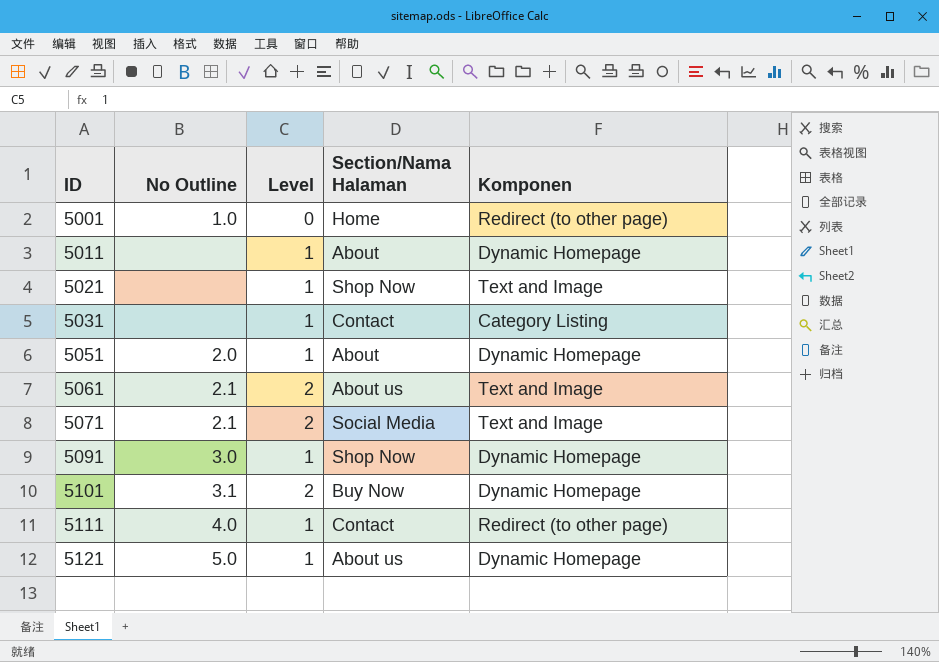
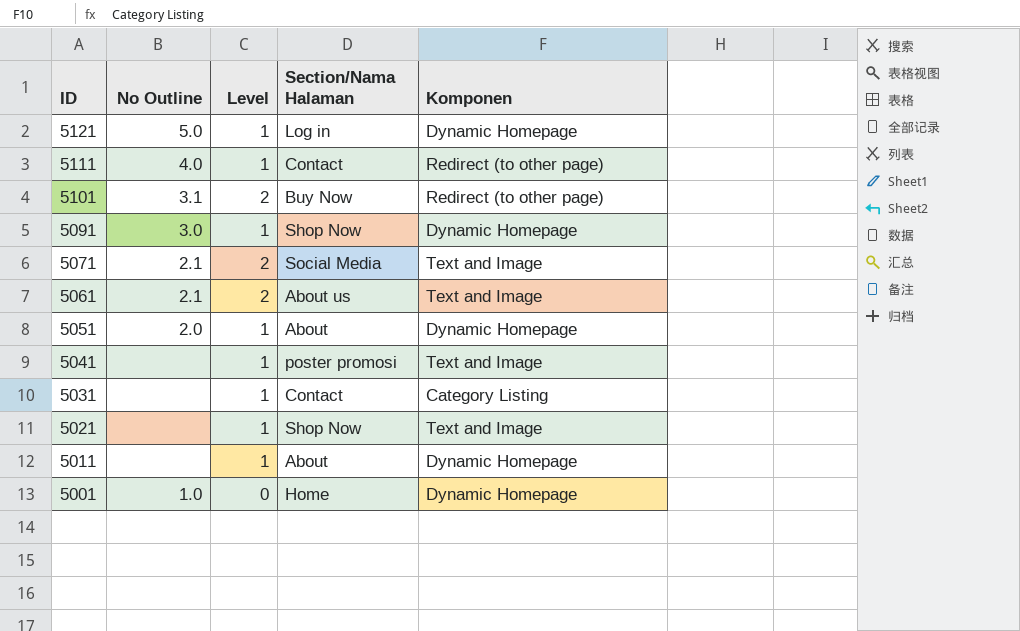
row order: ID ascending -> ID descending
5121 | Section/Nama Halaman: About us -> Log in
5101 | Komponen: Dynamic Homepage -> Redirect (to other page)
row 5041: none -> none | 1 | poster promosi | Text and Image
5001 | Komponen: Redirect (to other page) -> Dynamic Homepage

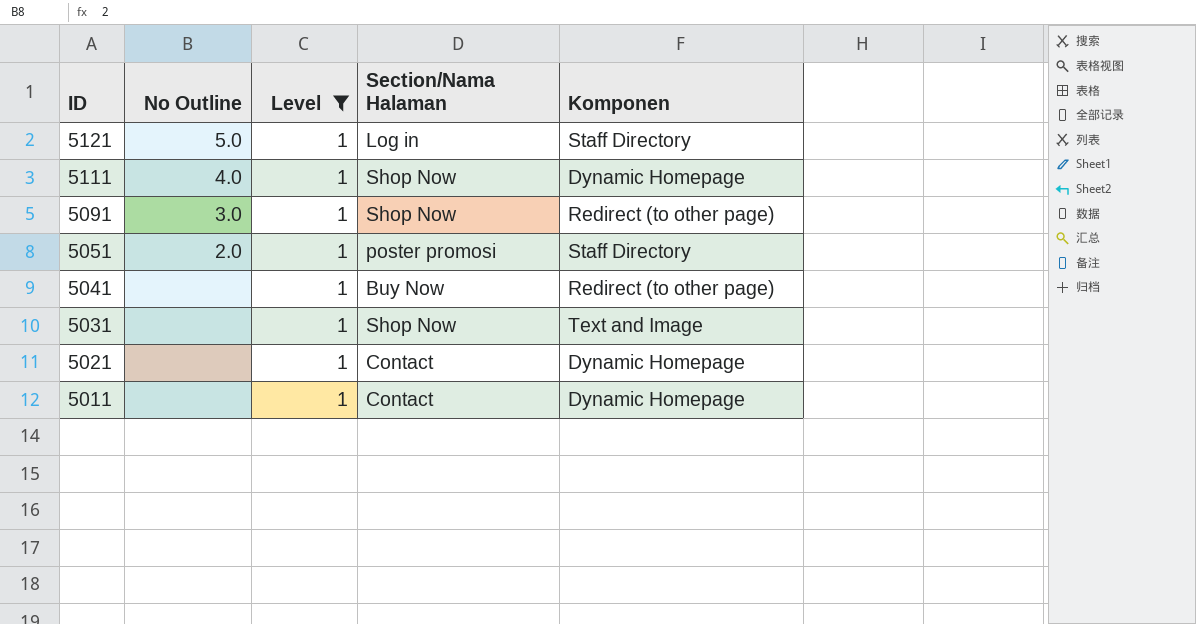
filter: none -> Level = 1
5121 | Komponen: Dynamic Homepage -> Staff Directory
5111 | Section/Nama Halaman: Contact -> Shop Now
5111 | Komponen: Redirect (to other page) -> Dynamic Homepage
5091 | Komponen: Dynamic Homepage -> Redirect (to other page)
5051 | Section/Nama Halaman: About -> poster promosi
5051 | Komponen: Dynamic Homepage -> Staff Directory
5041 | Section/Nama Halaman: poster promosi -> Buy Now
5041 | Komponen: Text and Image -> Redirect (to other page)
5031 | Section/Nama Halaman: Contact -> Shop Now
5031 | Komponen: Category Listing -> Text and Image
5021 | Section/Nama Halaman: Shop Now -> Contact
5021 | Komponen: Text and Image -> Dynamic Homepage
5011 | Section/Nama Halaman: About -> Contact

